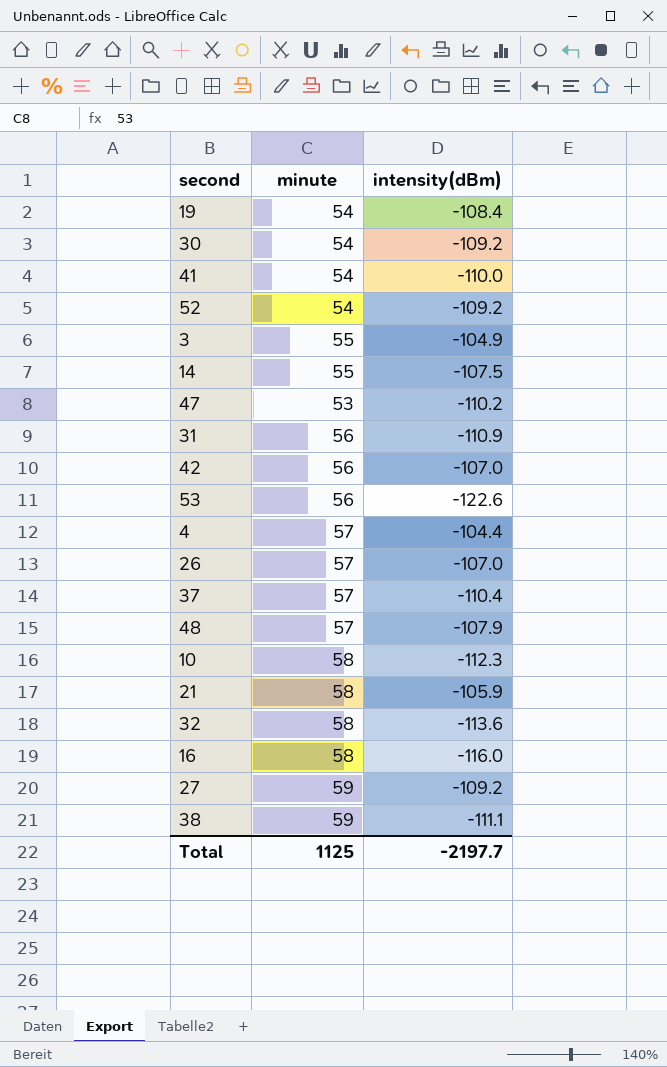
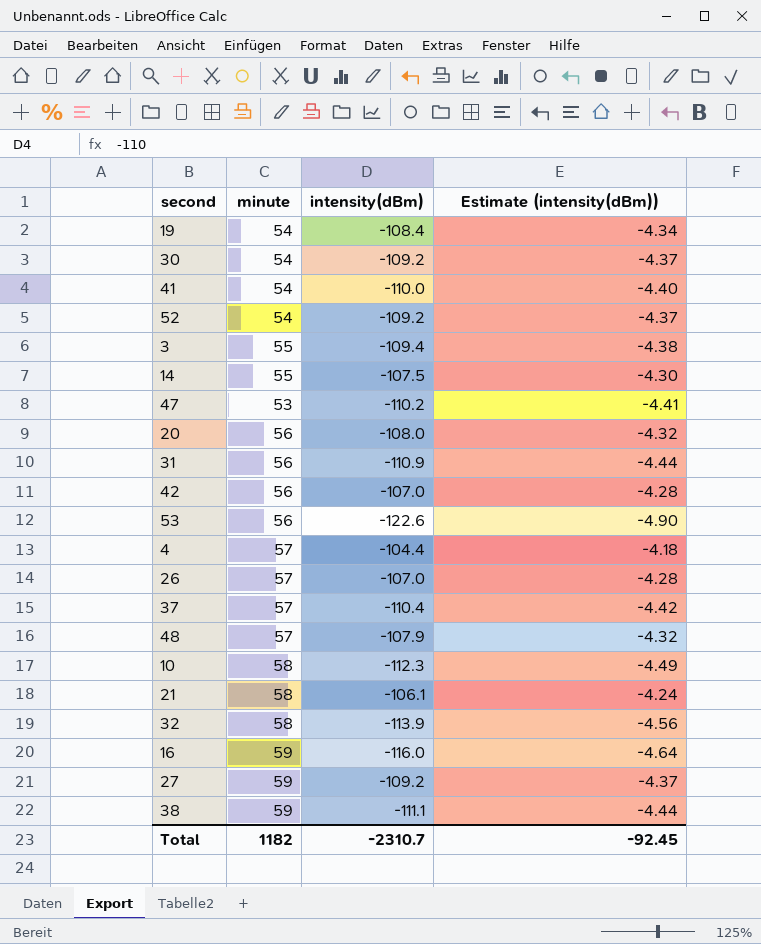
column Estimate (intensity(dBm)) | formula: none -> [intensity(dBm)] * 0.04
3 | intensity(dBm): -104.9 -> -109.4
row 20: none -> 56 | -108.0 | -4.32
21 | intensity(dBm): -105.9 -> -106.1
32 | intensity(dBm): -113.6 -> -113.9
16 | minute: 58 -> 59
Total | minute: 1125 -> 1182
Total | intensity(dBm): -2197.7 -> -2310.7

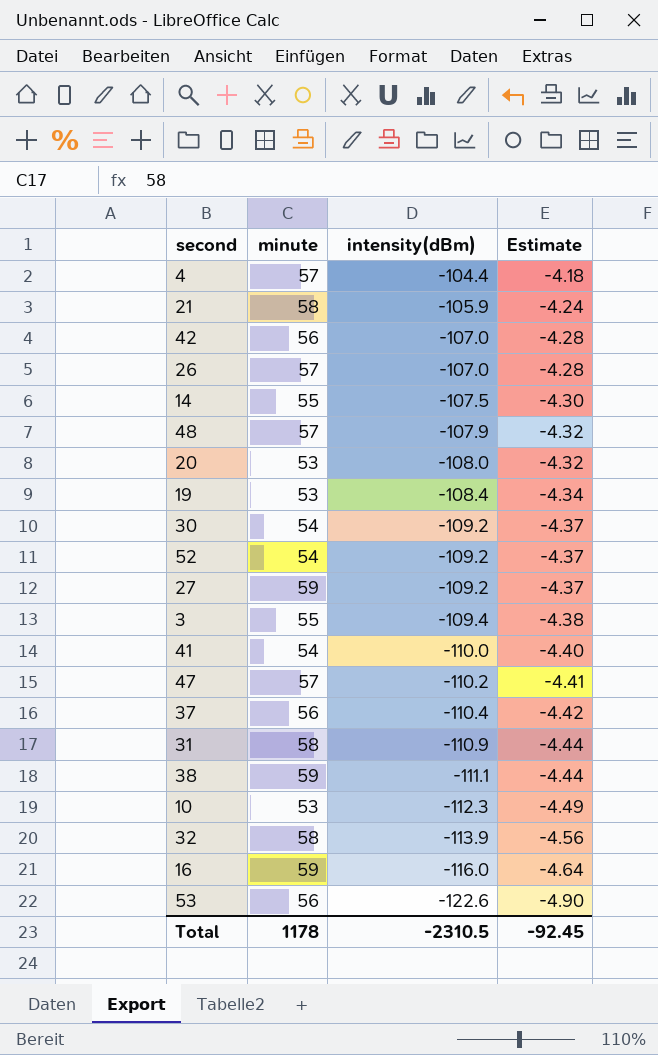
row order: none -> intensity(dBm) descending
column name: Estimate (intensity(dBm)) -> Estimate
21 | intensity(dBm): -106.1 -> -105.9
20 | minute: 56 -> 53
19 | minute: 54 -> 53
47 | minute: 53 -> 57
37 | minute: 57 -> 56
31 | minute: 56 -> 58
10 | minute: 58 -> 53
Total | minute: 1182 -> 1178
Total | intensity(dBm): -2310.7 -> -2310.5

